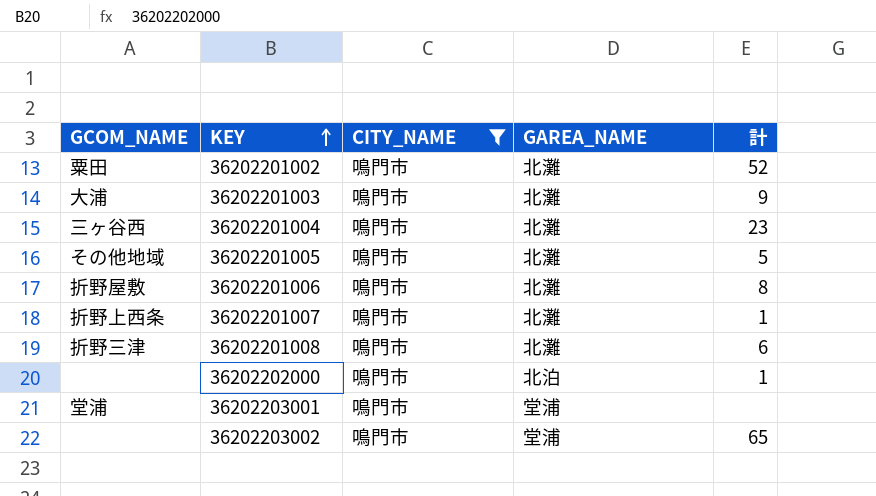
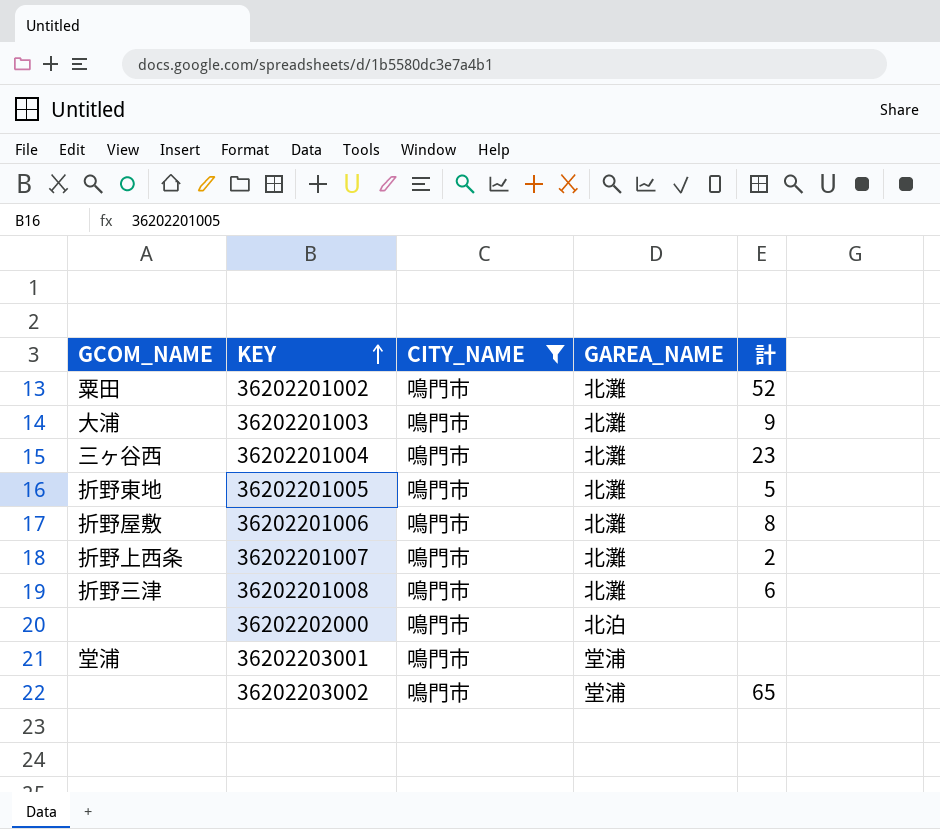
36202201005 | GCOM_NAME: その他地域 -> 折野東地
36202201007 | 計: 1 -> 2
36202202000 | 計: 1 -> none

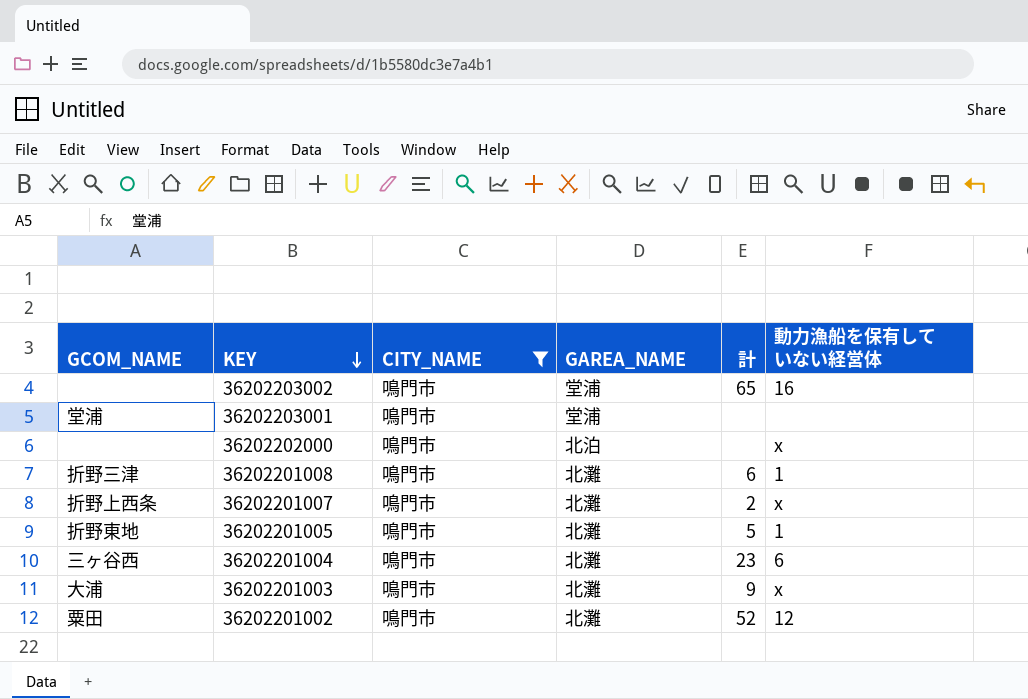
row order: KEY ascending -> KEY descending
column 動力漁船を保有していない経営体 | position: none -> 6
row 36202201006: 折野屋敷 | 鳴門市 | 北灘 | 8 -> none

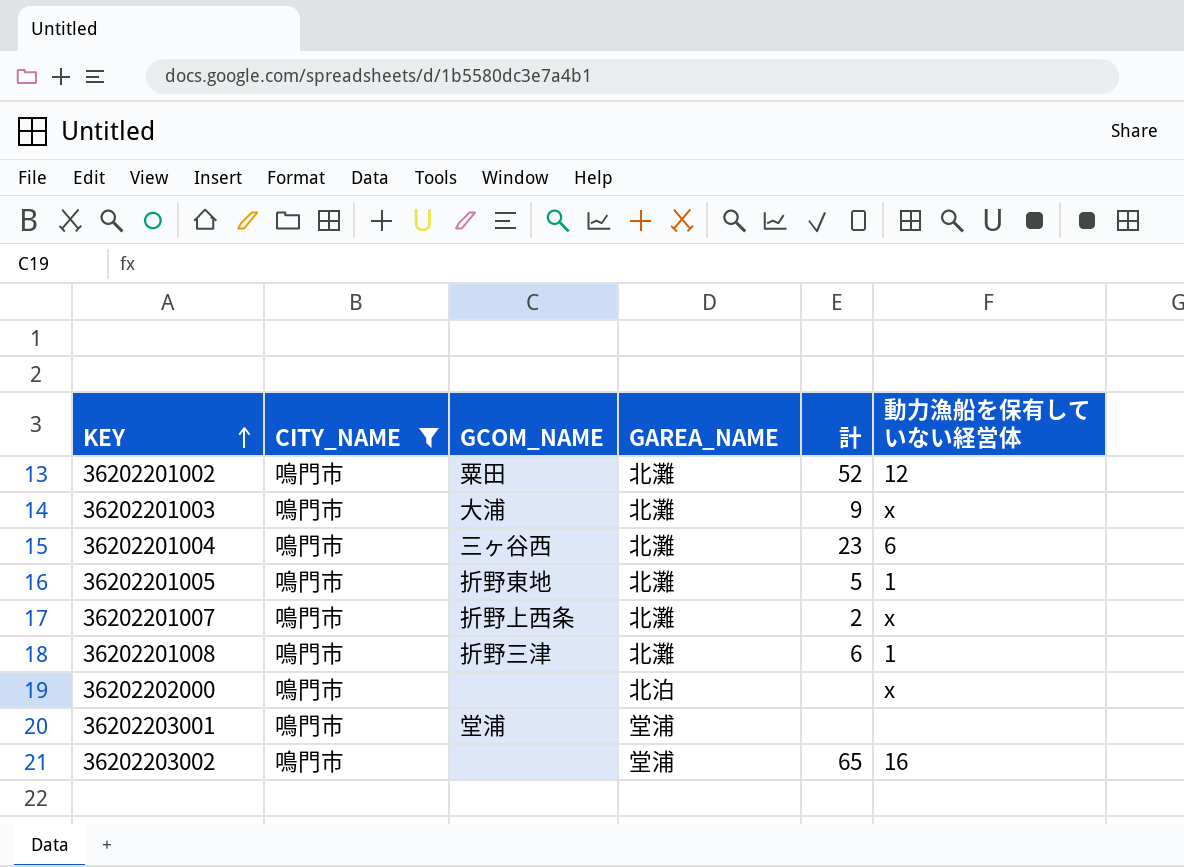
row order: KEY descending -> KEY ascending
column GCOM_NAME | position: 1 -> 3

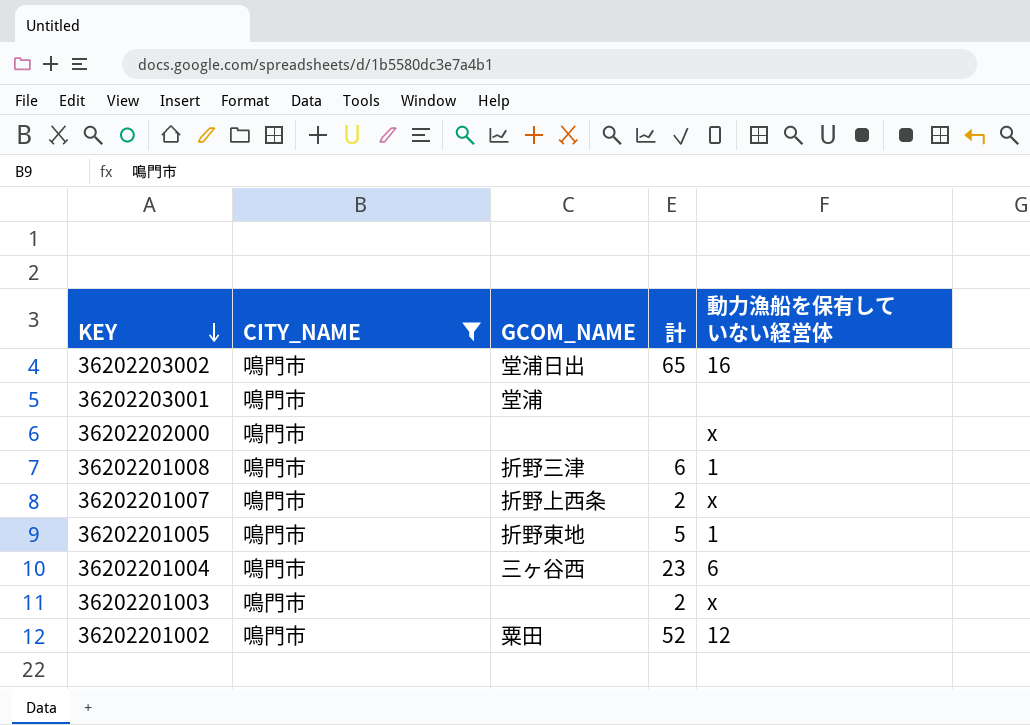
row order: KEY ascending -> KEY descending
column GAREA_NAME | position: 4 -> none
36202203002 | GCOM_NAME: none -> 堂浦日出
36202201003 | GCOM_NAME: 大浦 -> none
36202201003 | 計: 9 -> 2

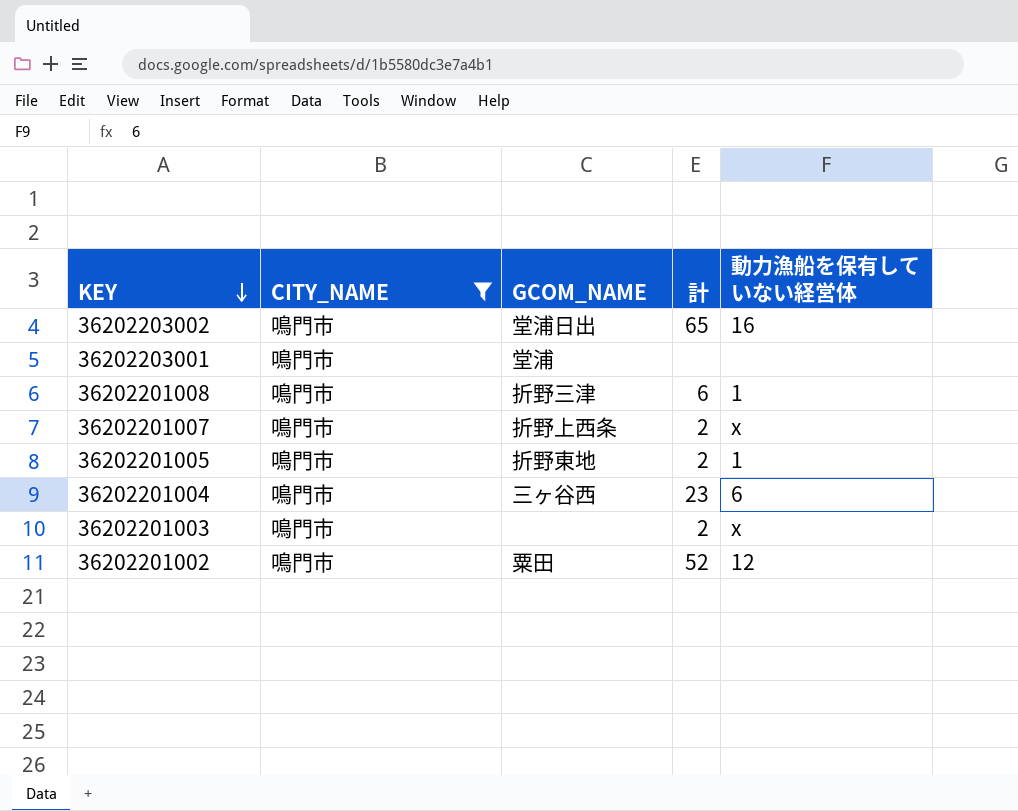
row 36202202000: 鳴門市 | none | none | x -> none
36202201005 | 計: 5 -> 2

